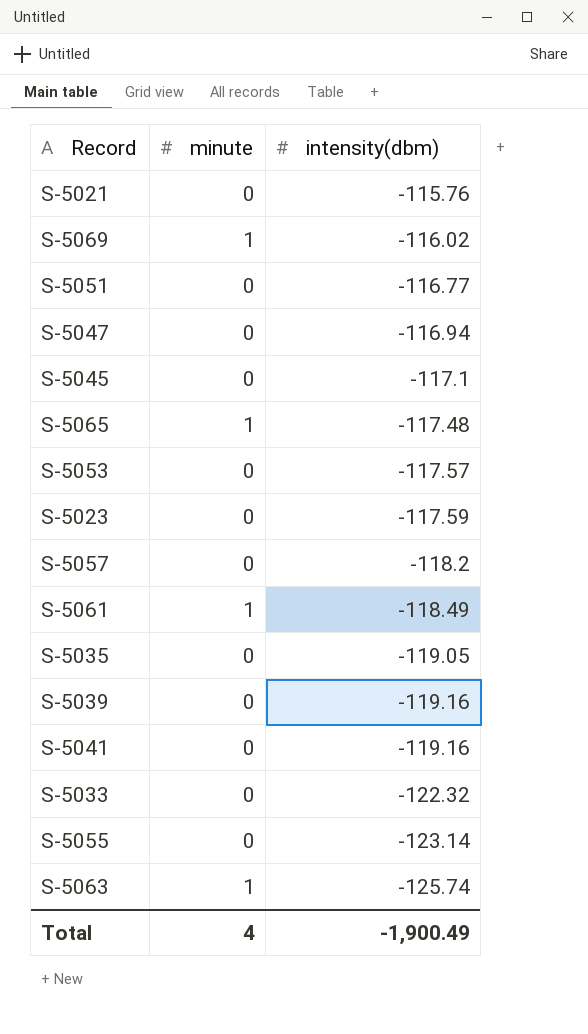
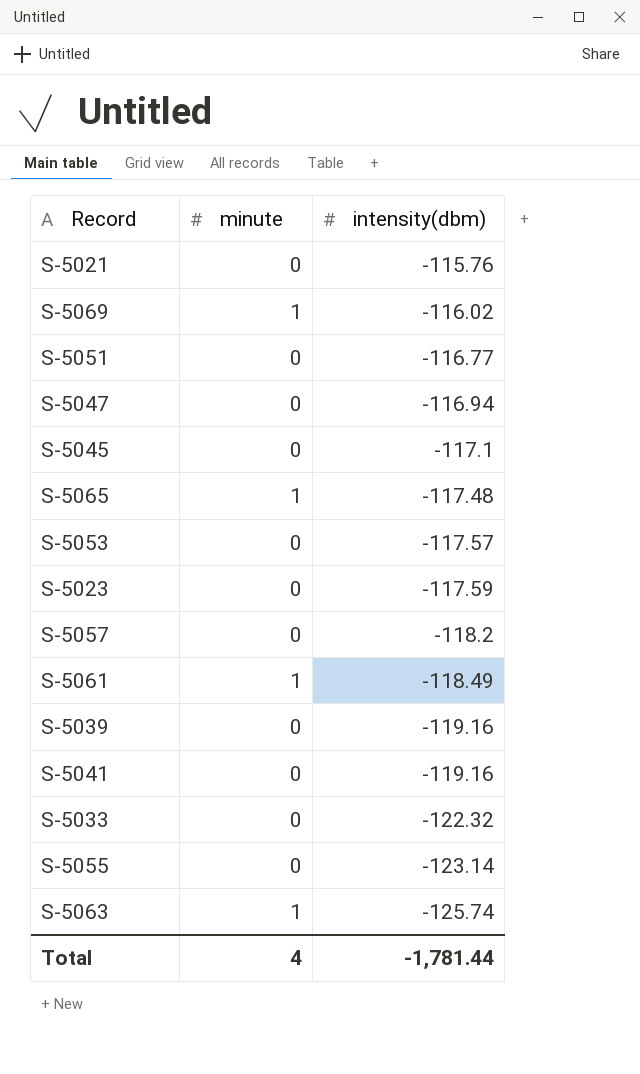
row S-5035: 0 | -119.05 -> none
Total | intensity(dbm): -1,900.49 -> -1,781.44

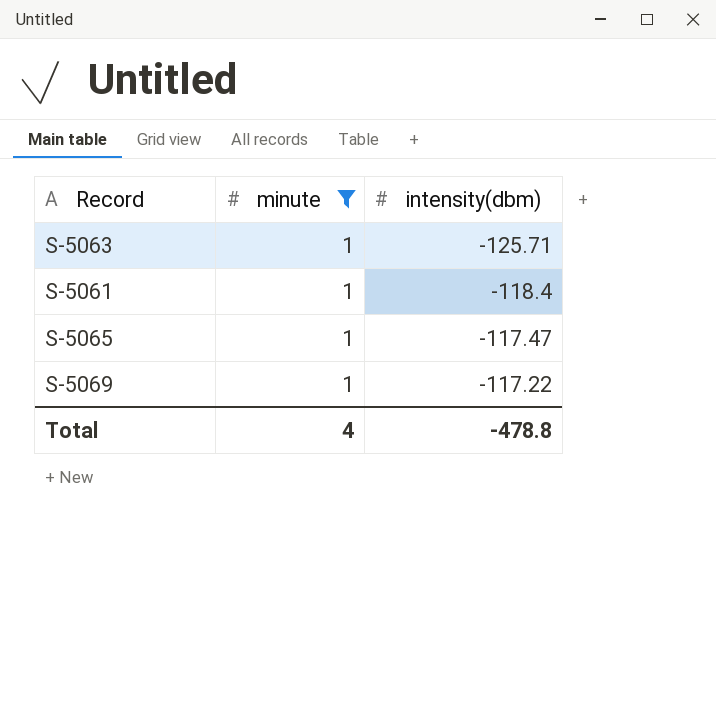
filter: none -> minute = 1
row order: intensity(dbm) descending -> intensity(dbm) ascending
S-5063 | intensity(dbm): -125.74 -> -125.71
S-5061 | intensity(dbm): -118.49 -> -118.4
S-5065 | intensity(dbm): -117.48 -> -117.47
S-5069 | intensity(dbm): -116.02 -> -117.22
Total | intensity(dbm): -1,781.44 -> -478.8

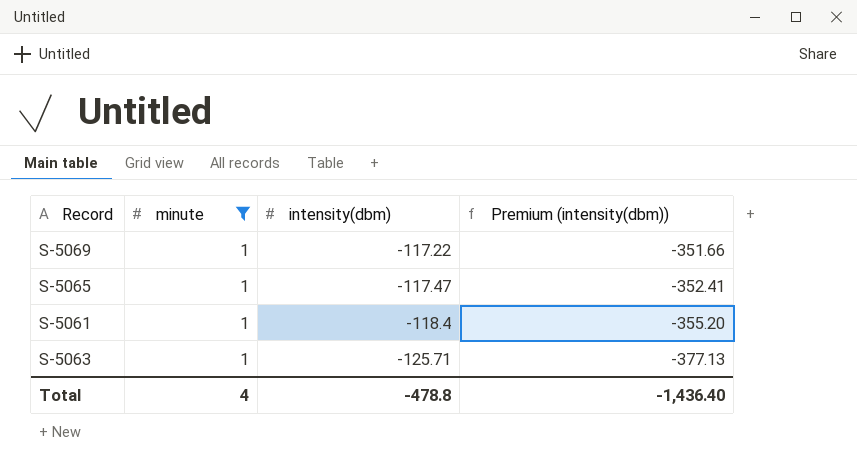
row order: intensity(dbm) ascending -> intensity(dbm) descending
column Premium (intensity(dbm)) | formula: none -> [intensity(dbm)] * 3

